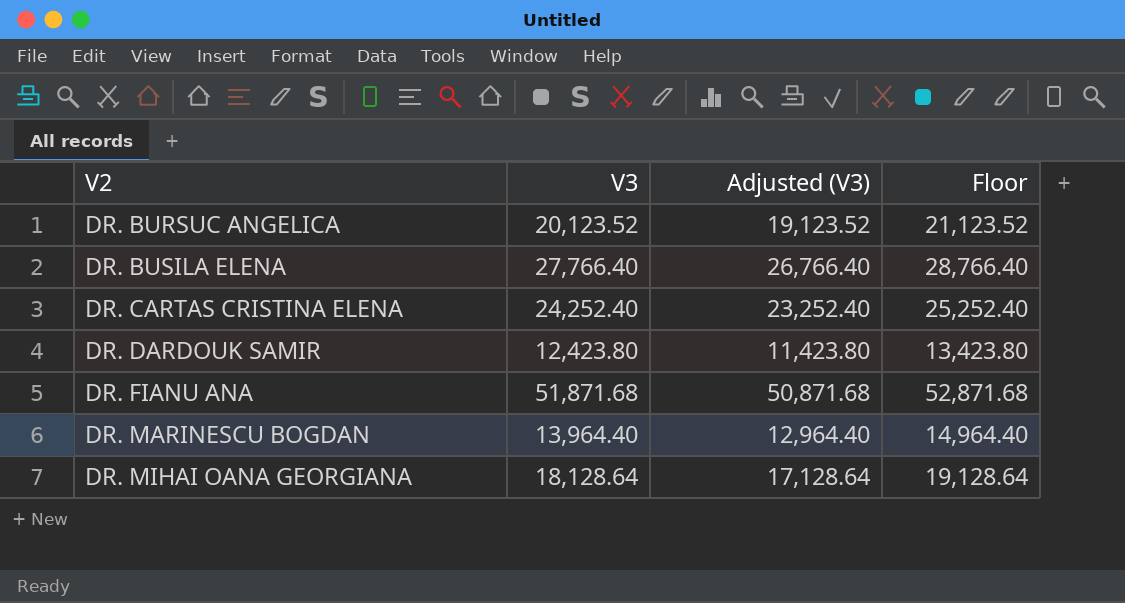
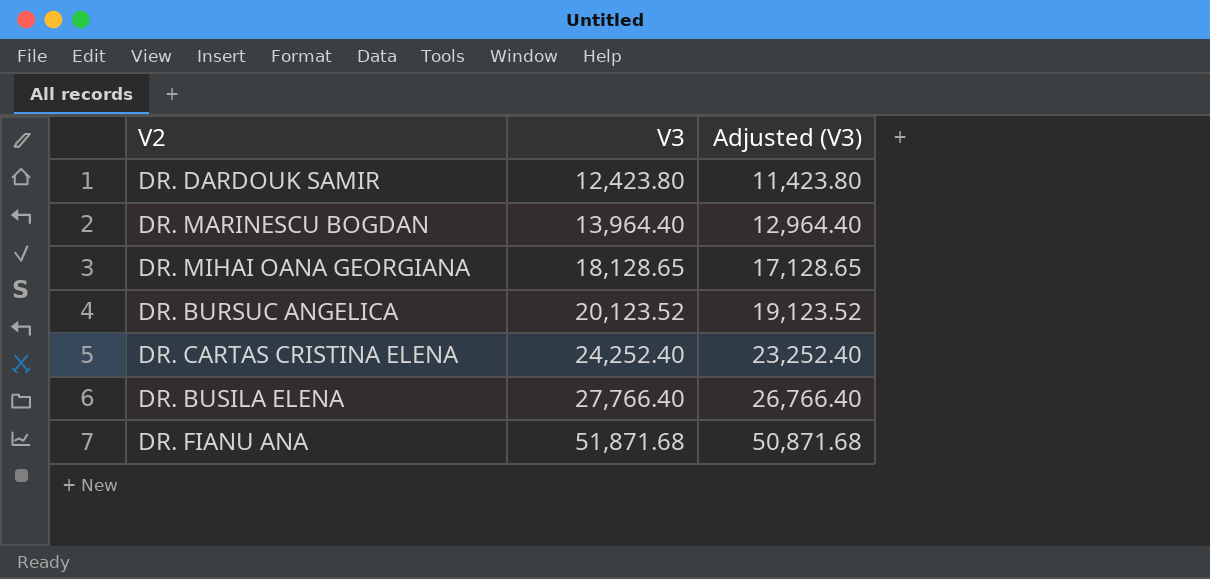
row order: V2 ascending -> V3 ascending
column Floor | formula: [V3] + 1000 -> none
DR. MIHAI OANA GEORGIANA | V3: 18,128.64 -> 18,128.65
DR. MIHAI OANA GEORGIANA | Adjusted (V3): 17,128.64 -> 17,128.65

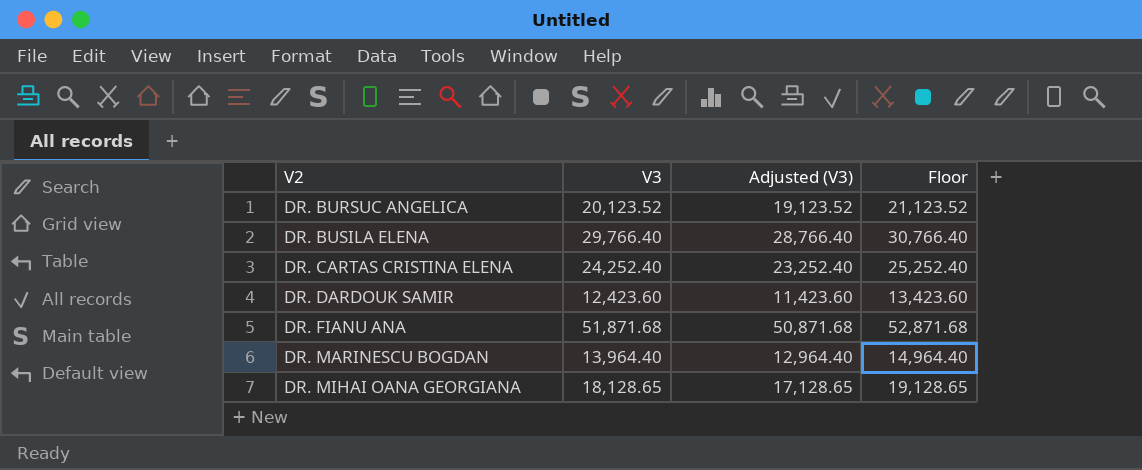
row order: V3 ascending -> V2 ascending
column Floor | formula: none -> [V3] + 1000
DR. BUSILA ELENA | V3: 27,766.40 -> 29,766.40
DR. BUSILA ELENA | Adjusted (V3): 26,766.40 -> 28,766.40
DR. DARDOUK SAMIR | V3: 12,423.80 -> 12,423.60
DR. DARDOUK SAMIR | Adjusted (V3): 11,423.80 -> 11,423.60

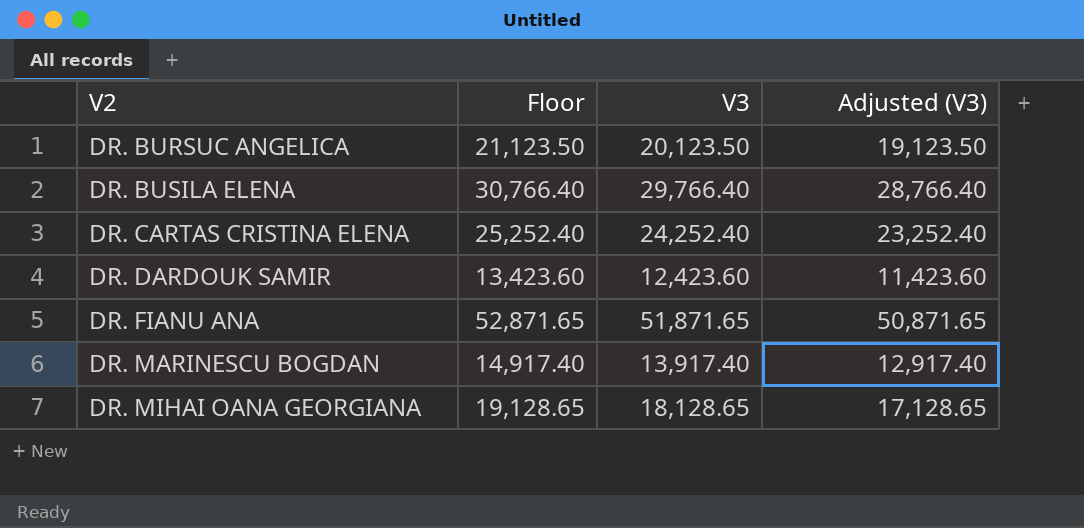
column Floor | position: 4 -> 2
DR. BURSUC ANGELICA | Floor: 21,123.52 -> 21,123.50
DR. BURSUC ANGELICA | V3: 20,123.52 -> 20,123.50
DR. BURSUC ANGELICA | Adjusted (V3): 19,123.52 -> 19,123.50
DR. FIANU ANA | Floor: 52,871.68 -> 52,871.65
DR. FIANU ANA | V3: 51,871.68 -> 51,871.65
DR. FIANU ANA | Adjusted (V3): 50,871.68 -> 50,871.65
DR. MARINESCU BOGDAN | Floor: 14,964.40 -> 14,917.40
DR. MARINESCU BOGDAN | V3: 13,964.40 -> 13,917.40
DR. MARINESCU BOGDAN | Adjusted (V3): 12,964.40 -> 12,917.40

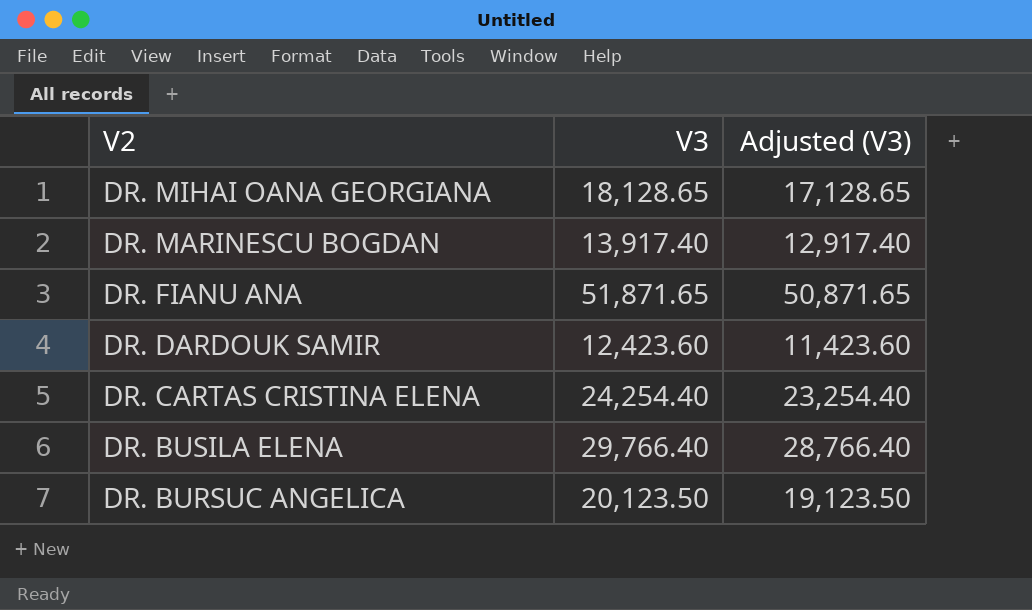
row order: V2 ascending -> V2 descending
column Floor | formula: [V3] + 1000 -> none
DR. CARTAS CRISTINA ELENA | V3: 24,252.40 -> 24,254.40
DR. CARTAS CRISTINA ELENA | Adjusted (V3): 23,252.40 -> 23,254.40

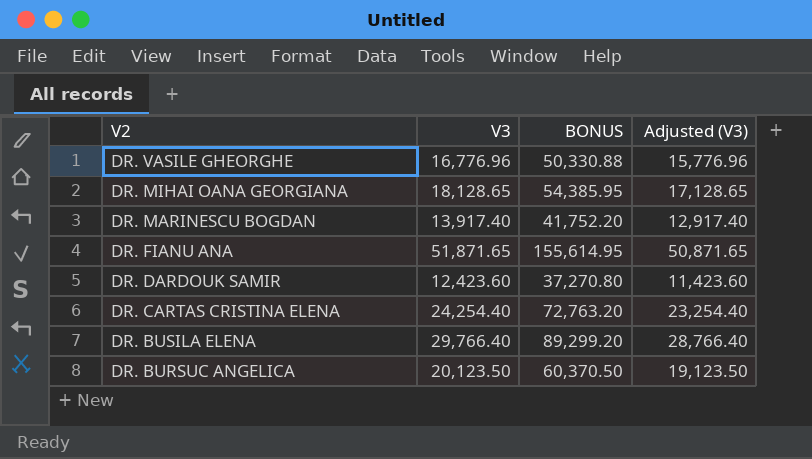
column BONUS | formula: none -> [V3] * 3
row DR. VASILE GHEORGHE: none -> 16,776.96 | 50,330.88 | 15,776.96

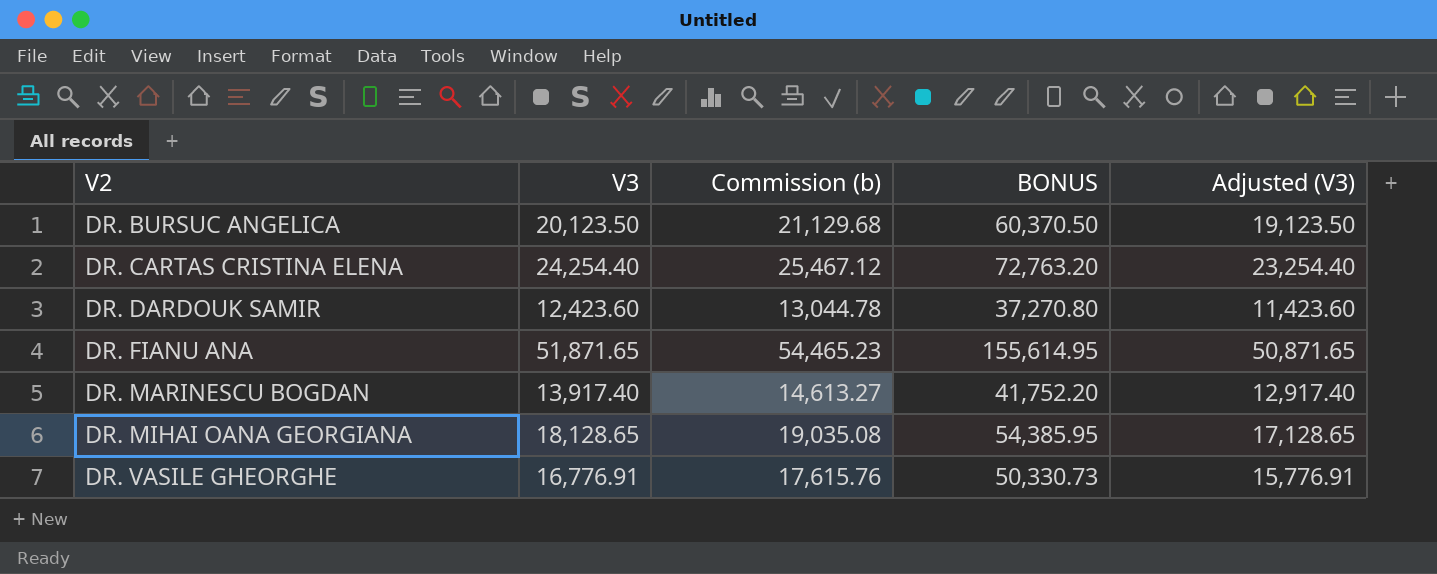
row order: V2 descending -> V2 ascending
column Commission (b) | formula: none -> [V3] * 1.05
row DR. BUSILA ELENA: 29,766.40 | 89,299.20 | 28,766.40 -> none
DR. VASILE GHEORGHE | V3: 16,776.96 -> 16,776.91
DR. VASILE GHEORGHE | BONUS: 50,330.88 -> 50,330.73
DR. VASILE GHEORGHE | Adjusted (V3): 15,776.96 -> 15,776.91

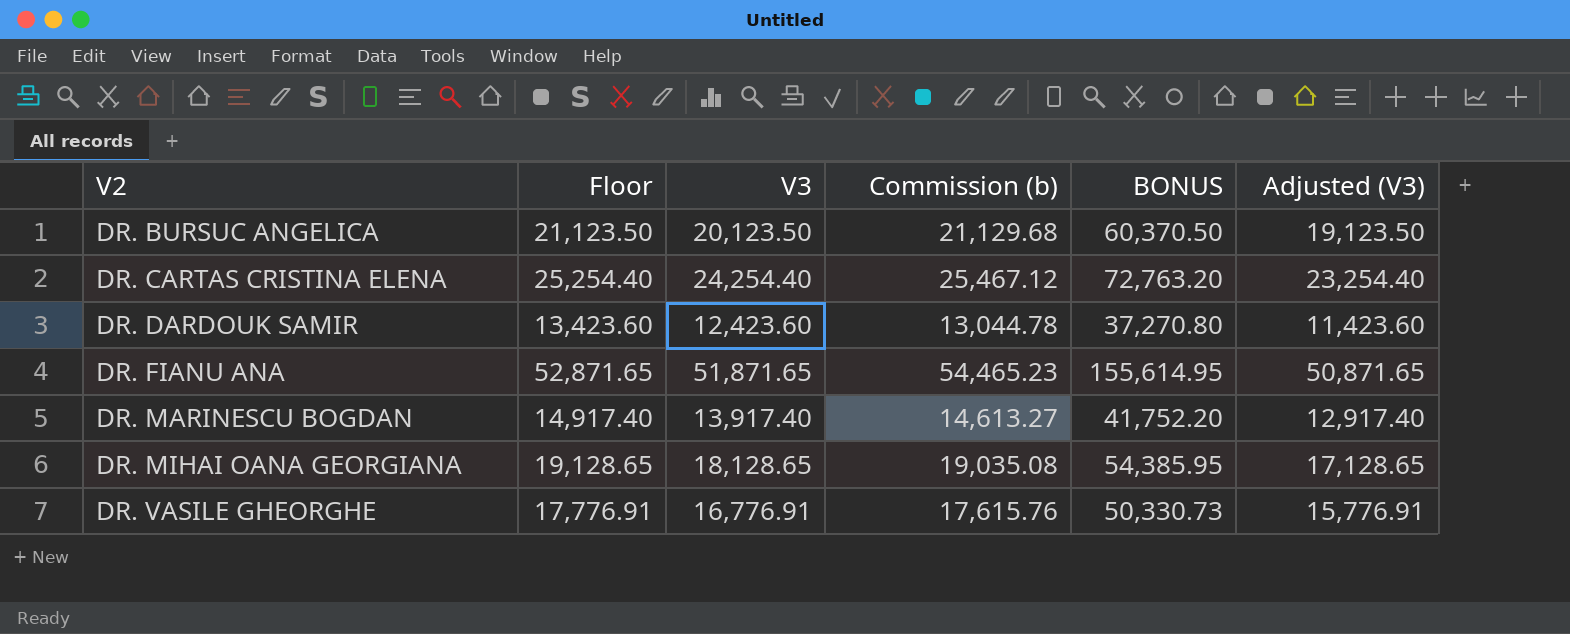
column Floor | formula: none -> [V3] + 1000

